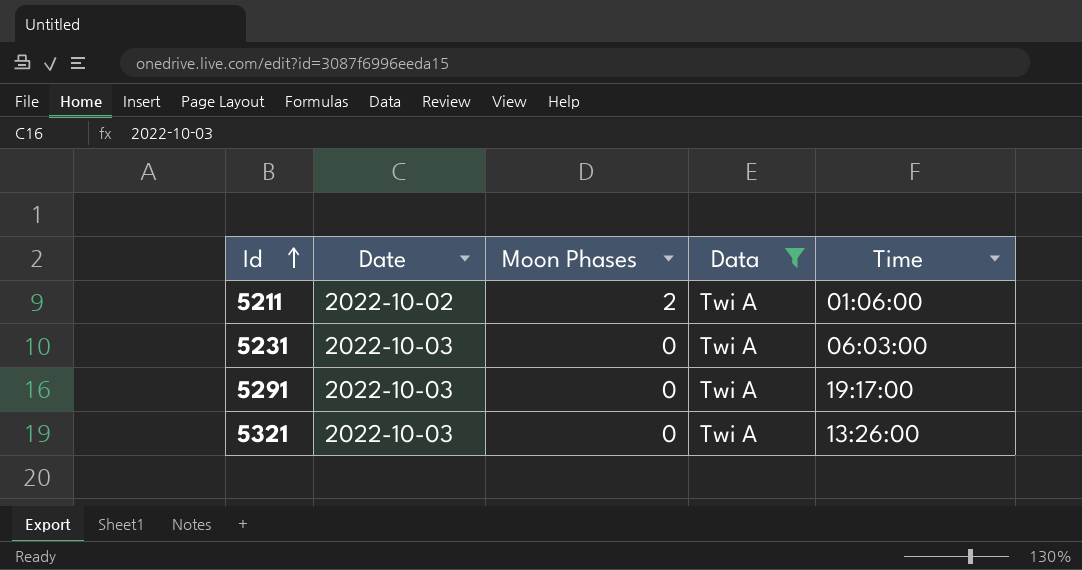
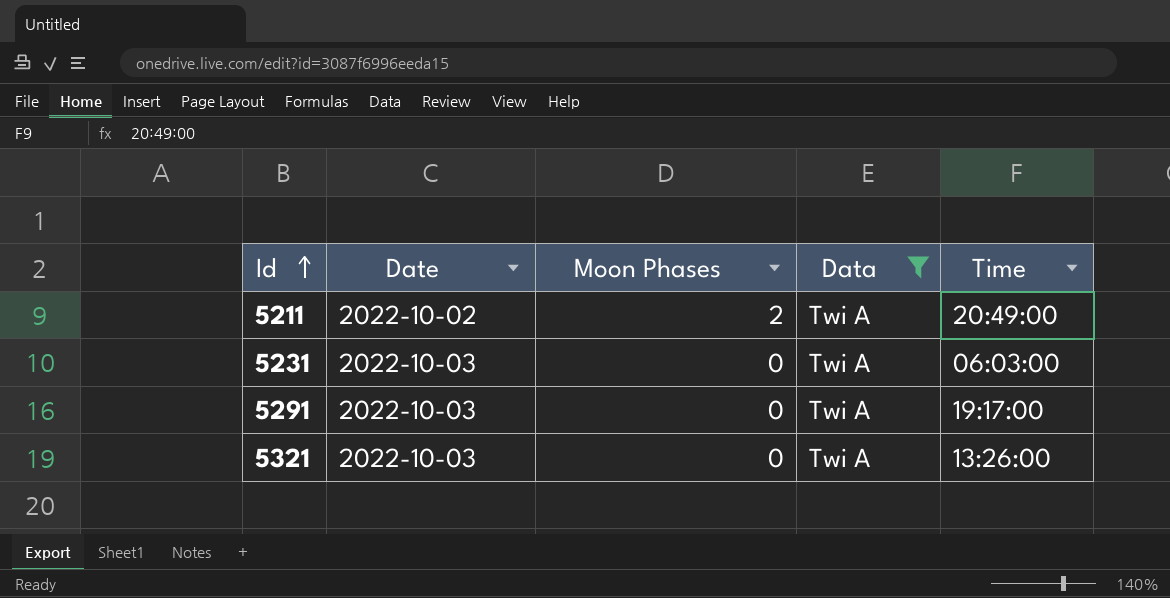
5211 | Time: 01:06:00 -> 20:49:00

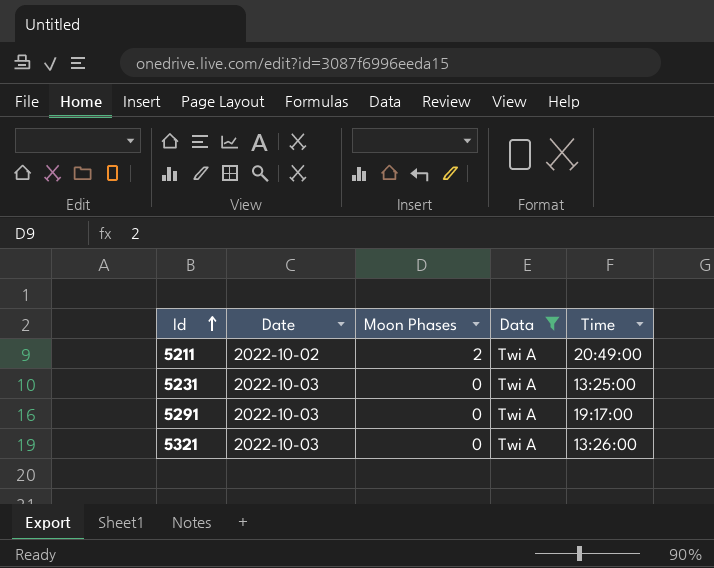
5231 | Time: 06:03:00 -> 13:25:00

